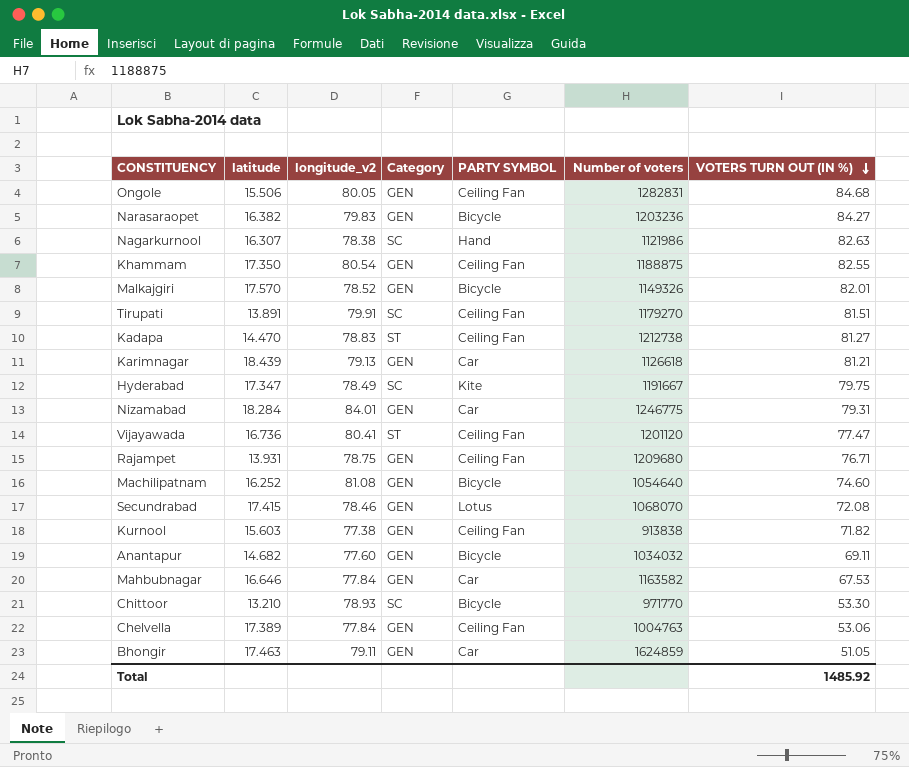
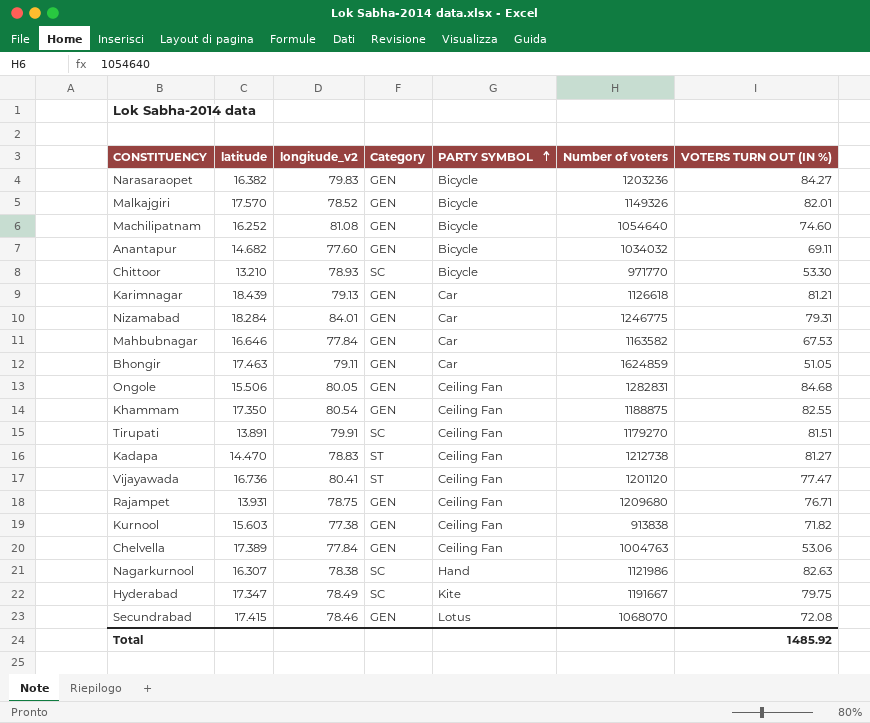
row order: VOTERS TURN OUT (IN %) descending -> PARTY SYMBOL ascending

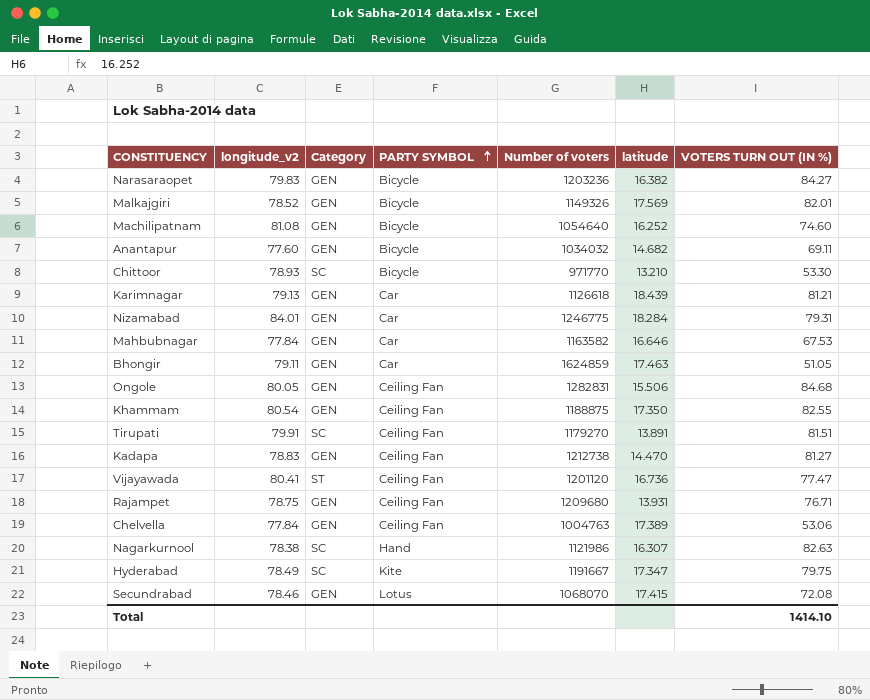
column latitude | position: 2 -> 6
row Kurnool: 15.603 | 77.38 | GEN | Ceiling Fan | 913838 | 71.82 -> none
Malkajgiri | latitude: 17.570 -> 17.569
Kadapa | Category: ST -> GEN
Total | VOTERS TURN OUT (IN %): 1485.92 -> 1414.10

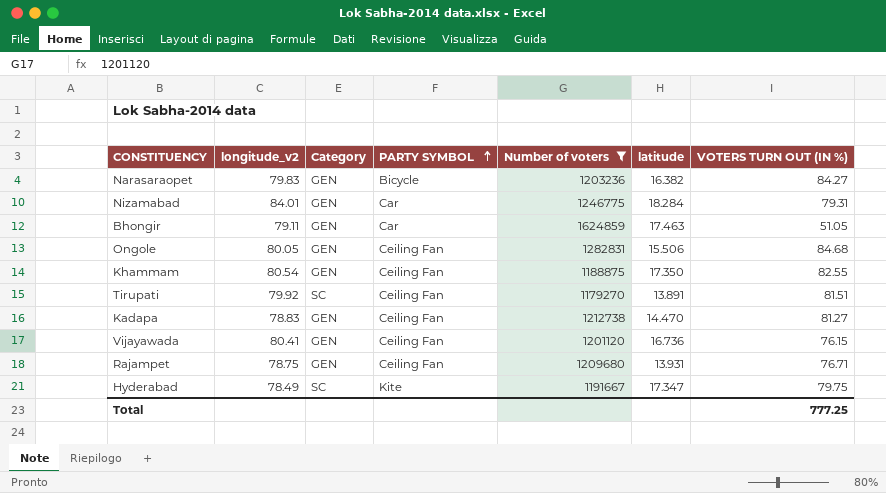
filter: none -> Number of voters >= 1179270
Tirupati | longitude_v2: 79.91 -> 79.92
Vijayawada | Category: ST -> GEN
Vijayawada | VOTERS TURN OUT (IN %): 77.47 -> 76.15
Total | VOTERS TURN OUT (IN %): 1414.10 -> 777.25

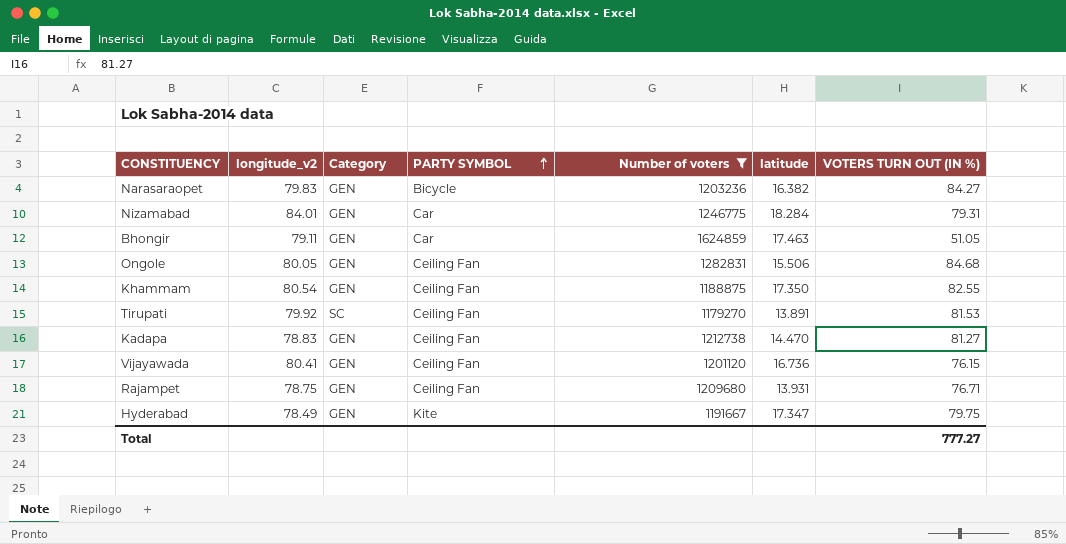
Tirupati | VOTERS TURN OUT (IN %): 81.51 -> 81.53
Hyderabad | Category: SC -> GEN
Total | VOTERS TURN OUT (IN %): 777.25 -> 777.27

